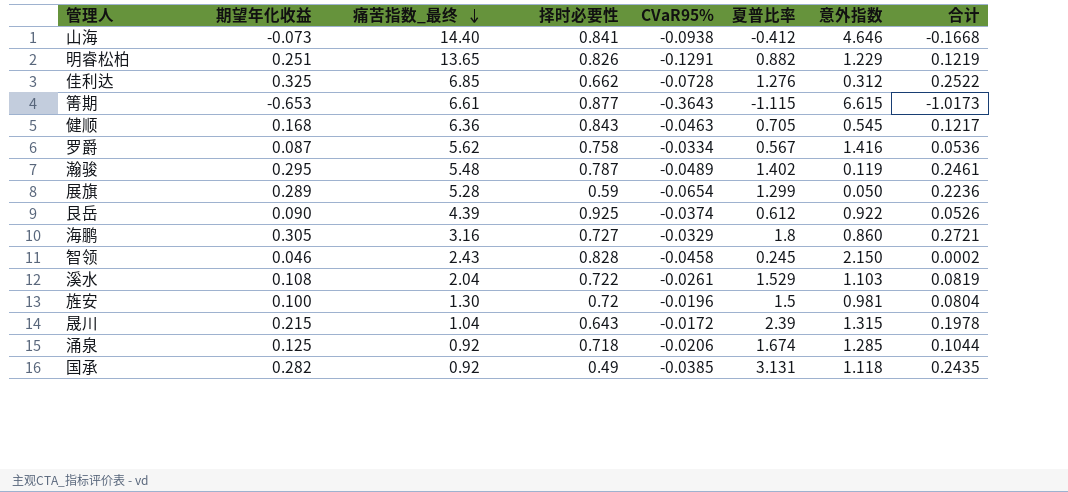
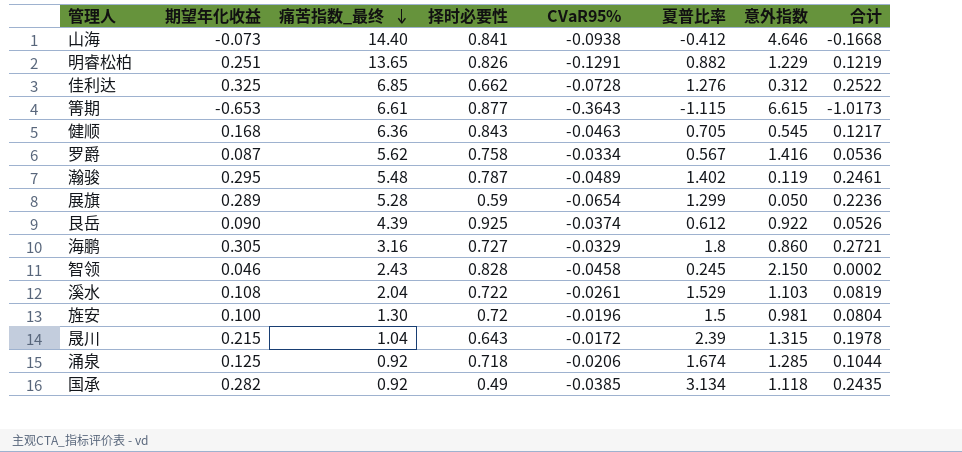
国承 | 夏普比率: 3.131 -> 3.134

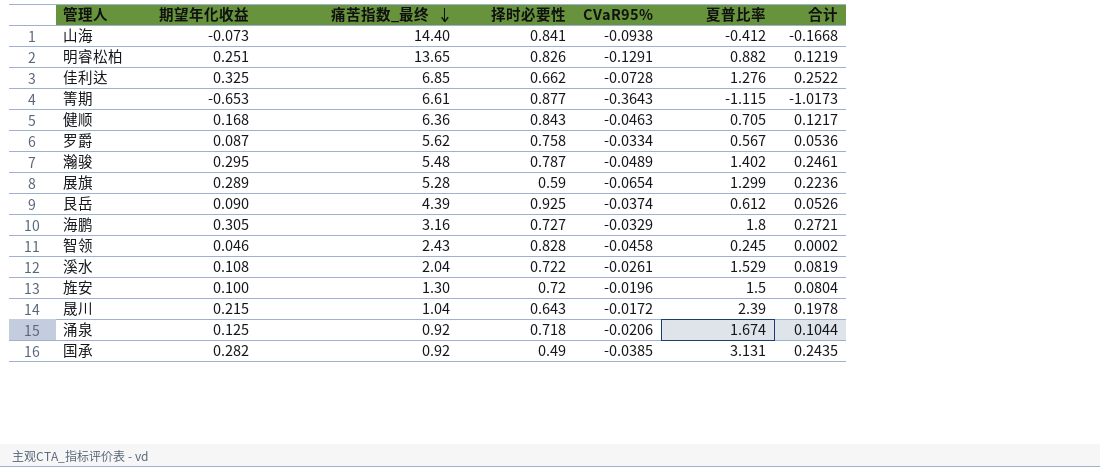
column 意外指数 | position: 7 -> none
国承 | 夏普比率: 3.134 -> 3.131

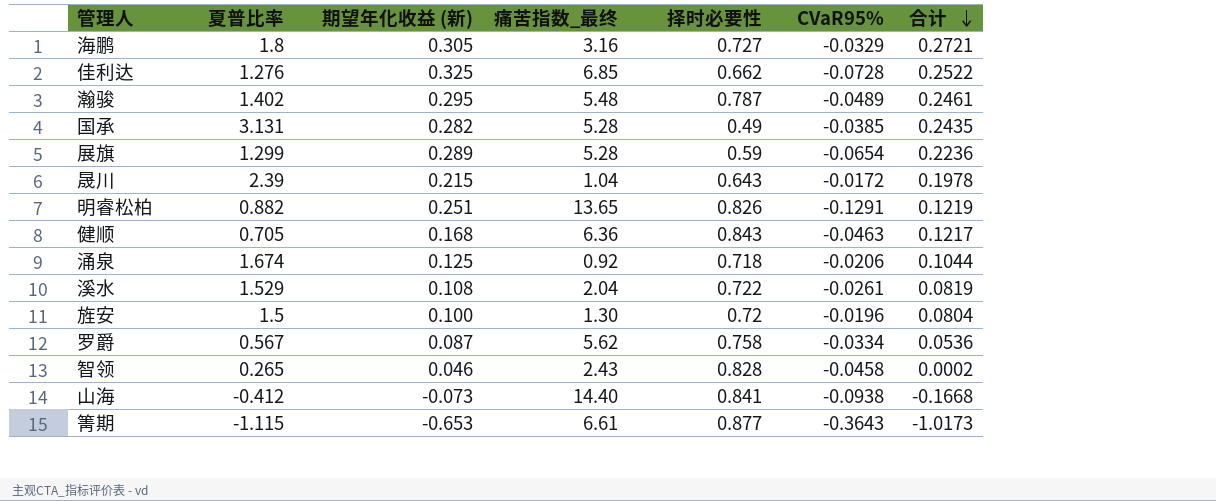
row order: 痛苦指数_最终 descending -> 合计 descending
column 夏普比率 | position: 6 -> 2
column name: 期望年化收益 -> 期望年化收益 (新)
row 艮岳: 0.090 | 4.39 | 0.925 | -0.0374 | 0.612 | 0.0526 -> none
国承 | 痛苦指数_最终: 0.92 -> 5.28
智领 | 夏普比率: 0.245 -> 0.265

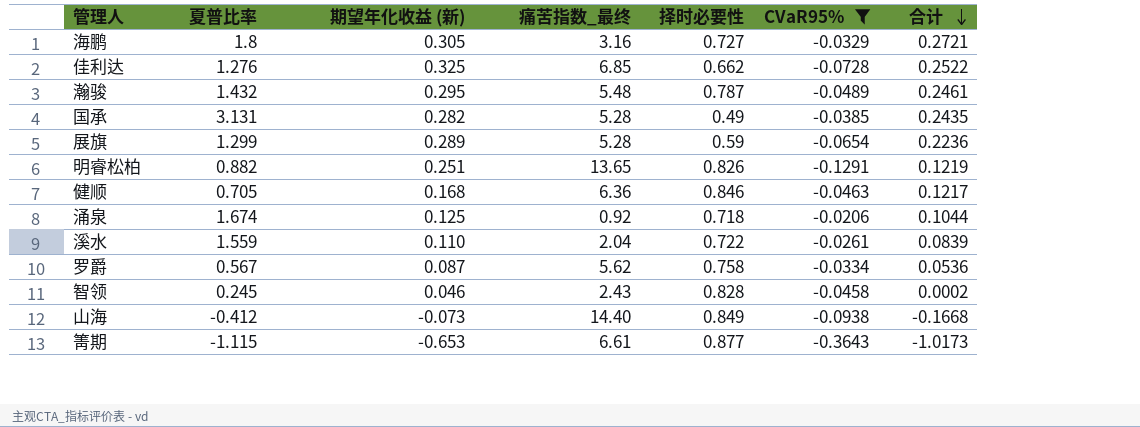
filter: none -> CVaR95% <= -0.0206
瀚骏 | 夏普比率: 1.402 -> 1.432
健顺 | 择时必要性: 0.843 -> 0.846
溪水 | 夏普比率: 1.529 -> 1.559
溪水 | 期望年化收益 (新): 0.108 -> 0.110
溪水 | 合计: 0.0819 -> 0.0839
智领 | 夏普比率: 0.265 -> 0.245
山海 | 择时必要性: 0.841 -> 0.849

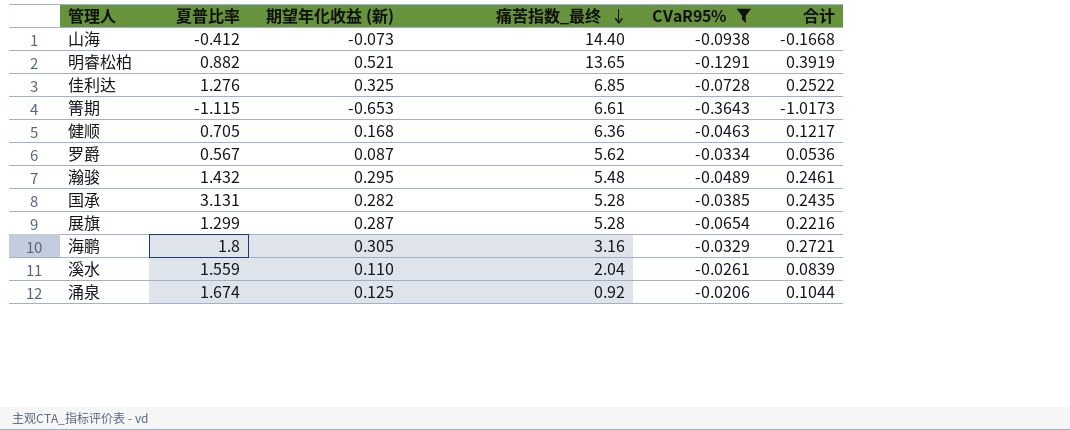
row order: 合计 descending -> 痛苦指数_最终 descending
column 择时必要性 | position: 5 -> none
row 智领: 0.245 | 0.046 | 2.43 | 0.828 | -0.0458 | 0.0002 -> none
明睿松柏 | 期望年化收益 (新): 0.251 -> 0.521
明睿松柏 | 合计: 0.1219 -> 0.3919
展旗 | 期望年化收益 (新): 0.289 -> 0.287
展旗 | 合计: 0.2236 -> 0.2216

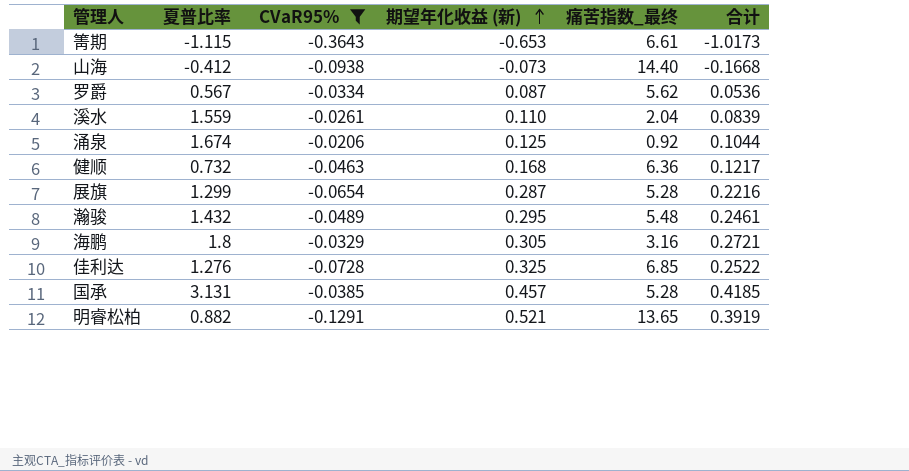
row order: 痛苦指数_最终 descending -> 期望年化收益 (新) ascending
column CVaR95% | position: 5 -> 3
健顺 | 夏普比率: 0.705 -> 0.732
国承 | 期望年化收益 (新): 0.282 -> 0.457
国承 | 合计: 0.2435 -> 0.4185

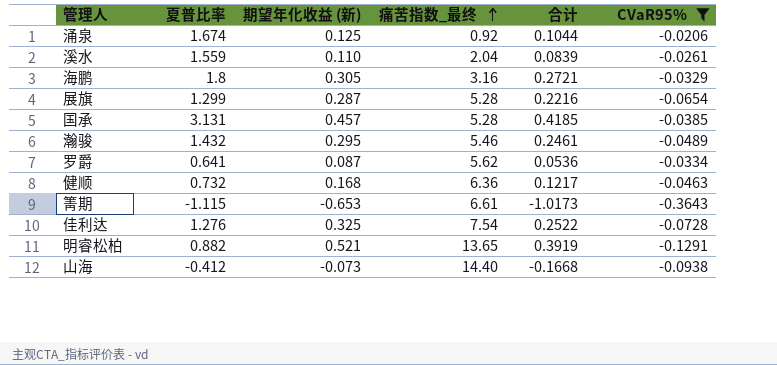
row order: 期望年化收益 (新) ascending -> 痛苦指数_最终 ascending
column CVaR95% | position: 3 -> 6
瀚骏 | 痛苦指数_最终: 5.48 -> 5.46
罗爵 | 夏普比率: 0.567 -> 0.641
佳利达 | 痛苦指数_最终: 6.85 -> 7.54

